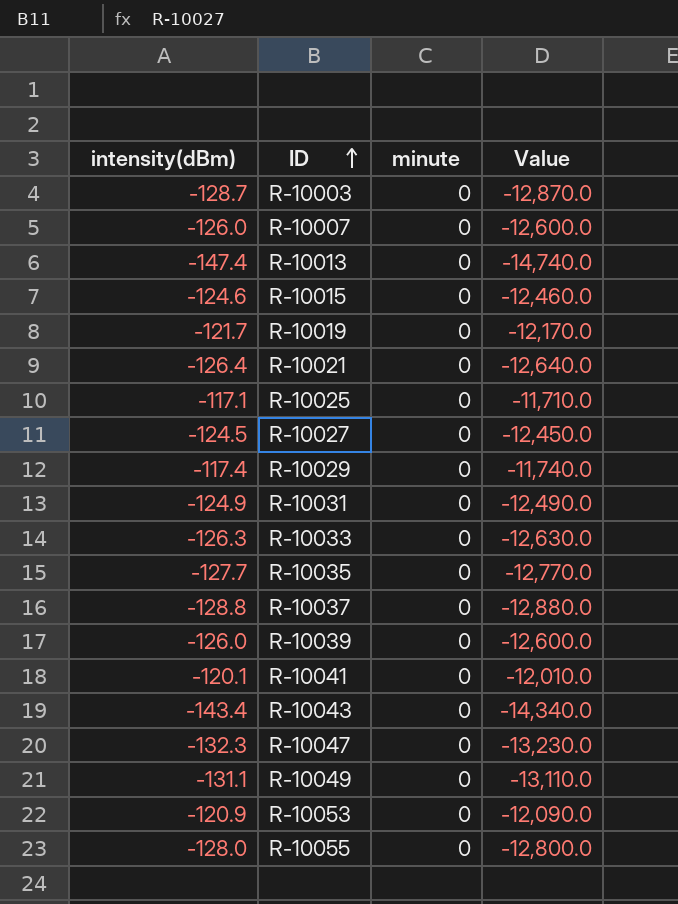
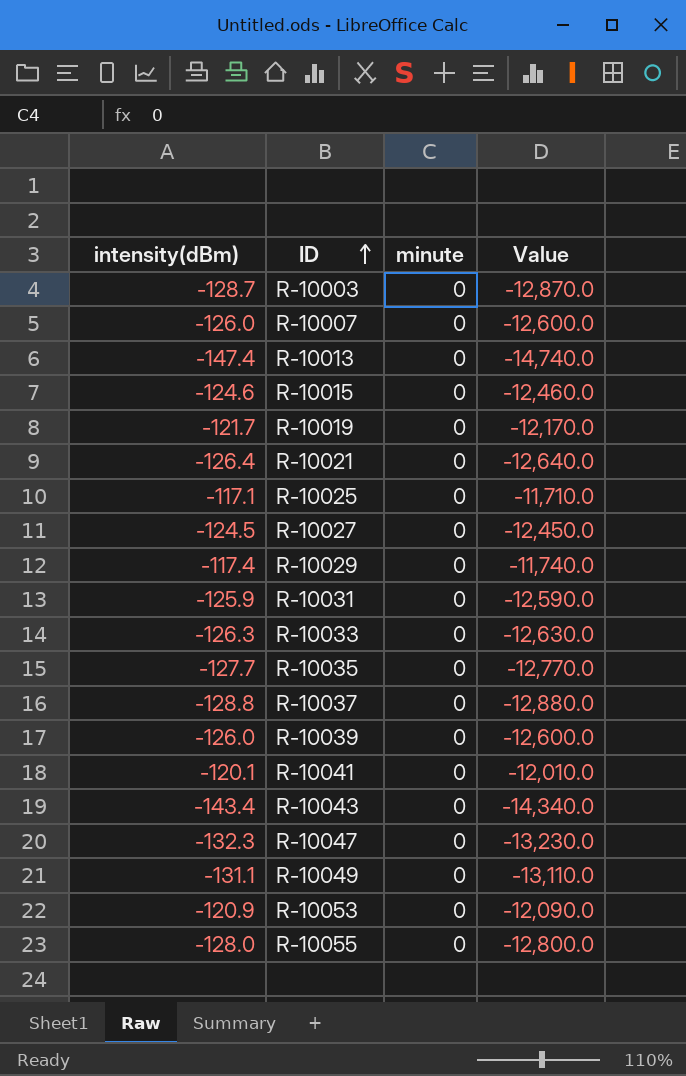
R-10031 | intensity(dBm): -124.9 -> -125.9
R-10031 | Value: -12,490.0 -> -12,590.0

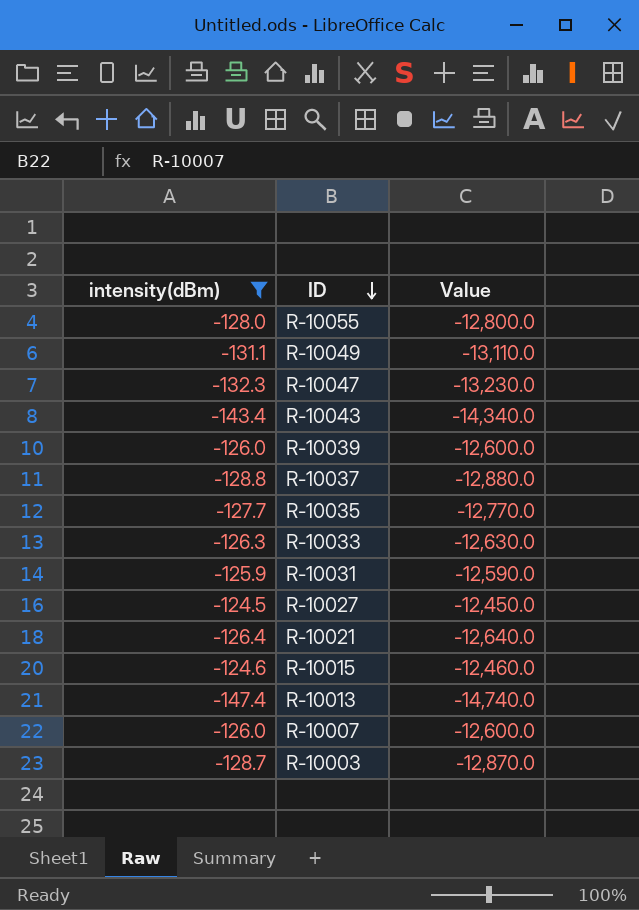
filter: none -> intensity(dBm) <= -124.5
row order: ID ascending -> ID descending
column minute | position: 3 -> none

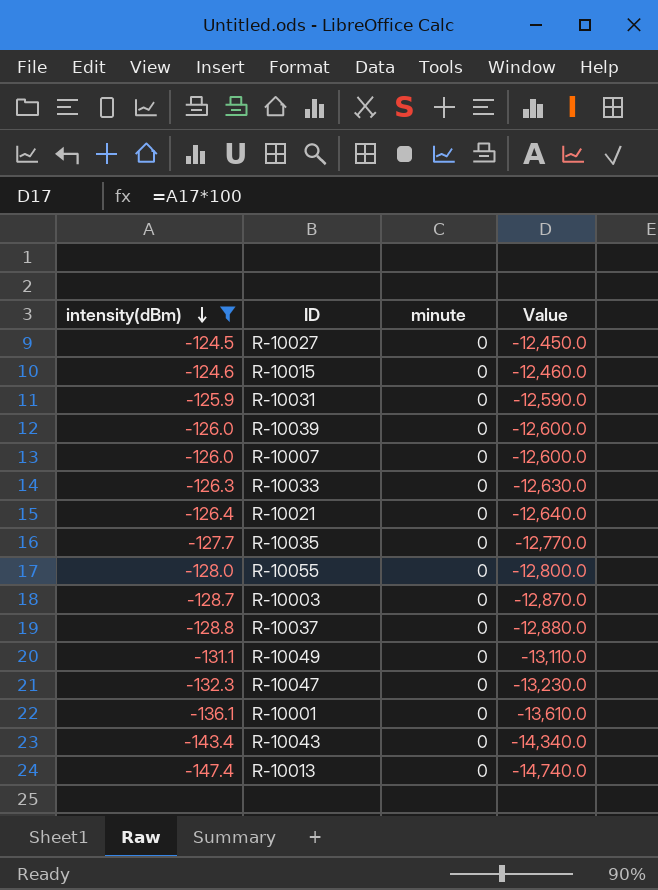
row order: ID descending -> intensity(dBm) descending
column minute | position: none -> 3
row R-10001: none -> -136.1 | 0 | -13,610.0

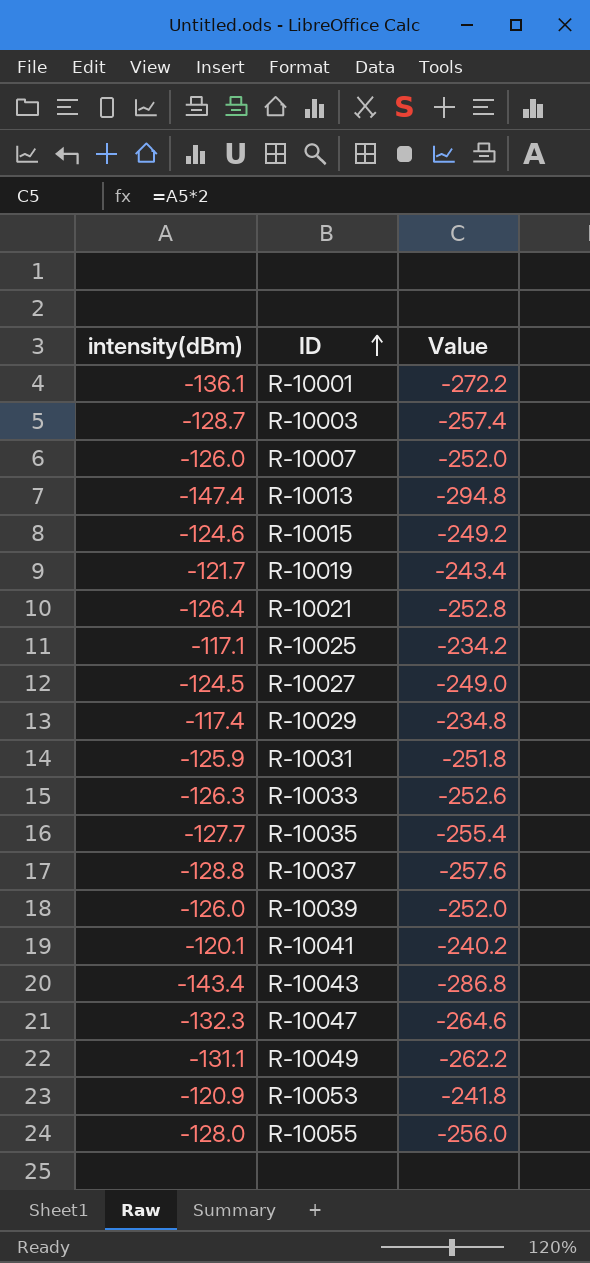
filter: intensity(dBm) <= -124.5 -> none
row order: intensity(dBm) descending -> ID ascending
column minute | position: 3 -> none
column Value | formula: [intensity(dBm)] * 100 -> [intensity(dBm)] * 2

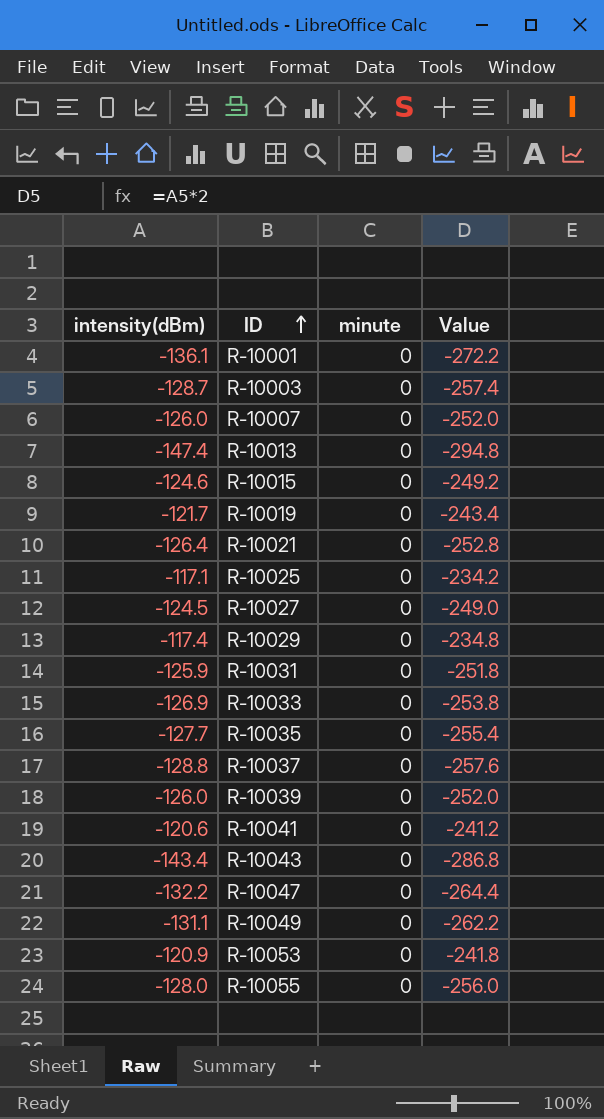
column minute | position: none -> 3
R-10033 | intensity(dBm): -126.3 -> -126.9
R-10033 | Value: -252.6 -> -253.8
R-10041 | intensity(dBm): -120.1 -> -120.6
R-10041 | Value: -240.2 -> -241.2
R-10047 | intensity(dBm): -132.3 -> -132.2
R-10047 | Value: -264.6 -> -264.4

